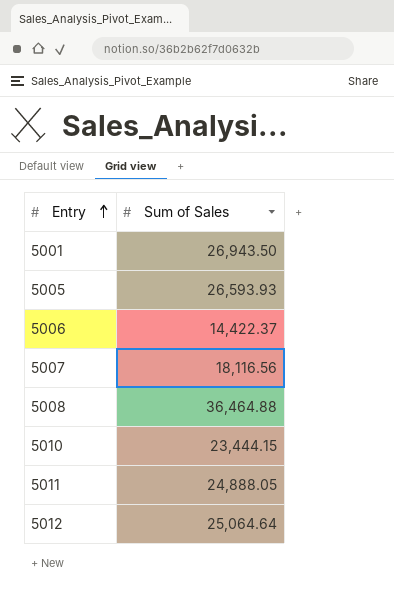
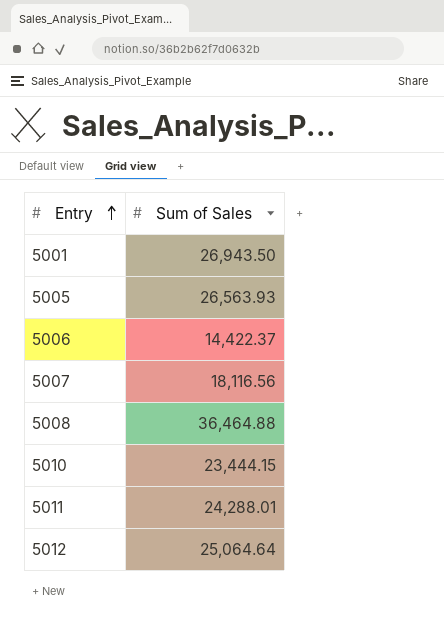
5005 | Sum of Sales: 26,593.93 -> 26,563.93
5011 | Sum of Sales: 24,888.05 -> 24,288.01

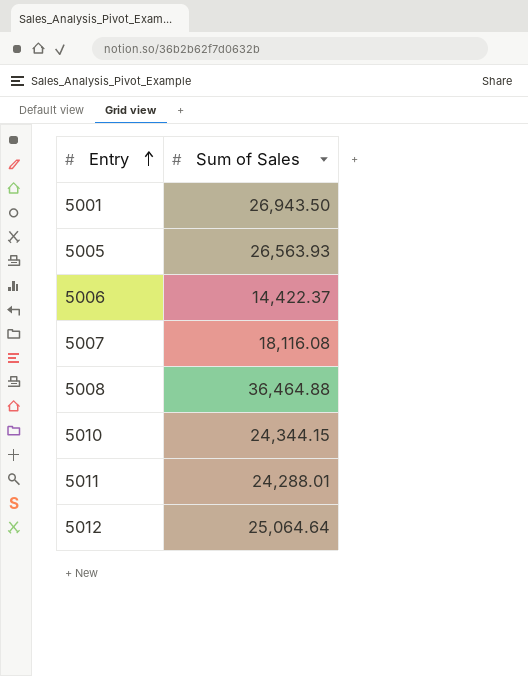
5007 | Sum of Sales: 18,116.56 -> 18,116.08
5010 | Sum of Sales: 23,444.15 -> 24,344.15

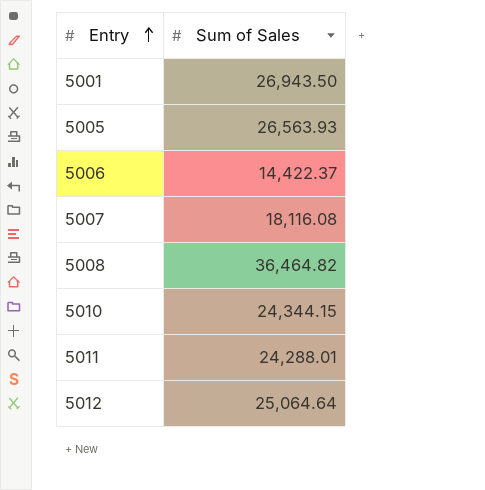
5008 | Sum of Sales: 36,464.88 -> 36,464.82

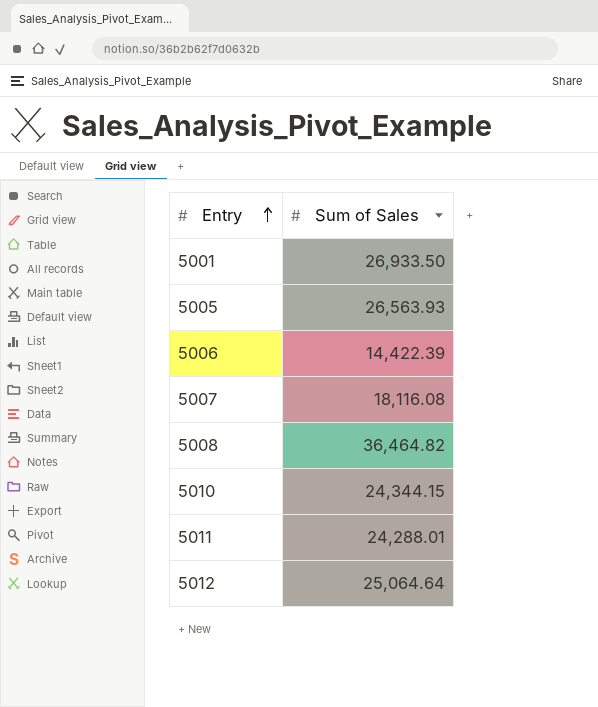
5001 | Sum of Sales: 26,943.50 -> 26,933.50
5006 | Sum of Sales: 14,422.37 -> 14,422.39

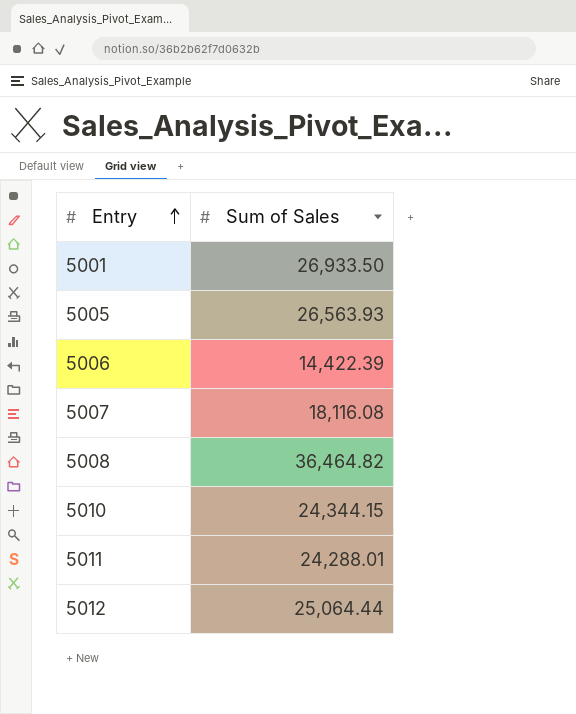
5012 | Sum of Sales: 25,064.64 -> 25,064.44

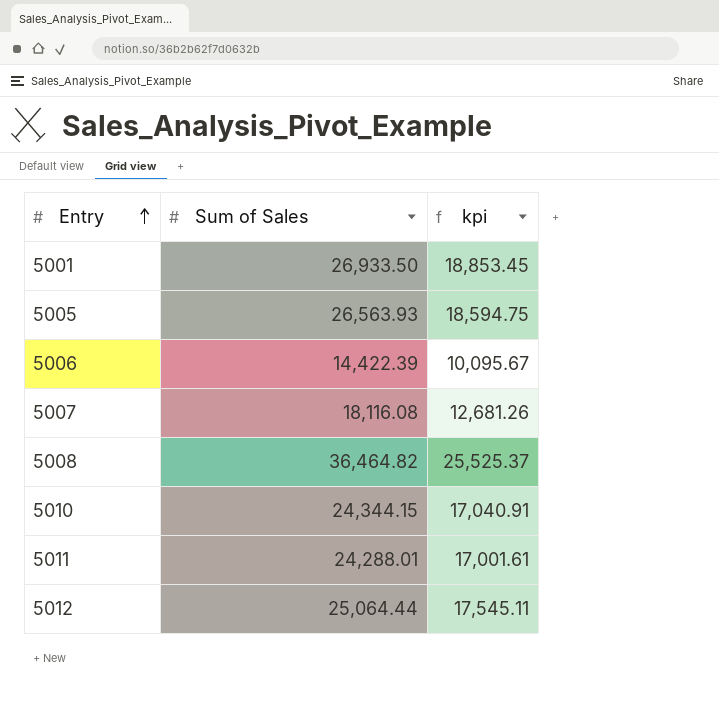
column kpi | formula: none -> [Sum of Sales] * 0.7

